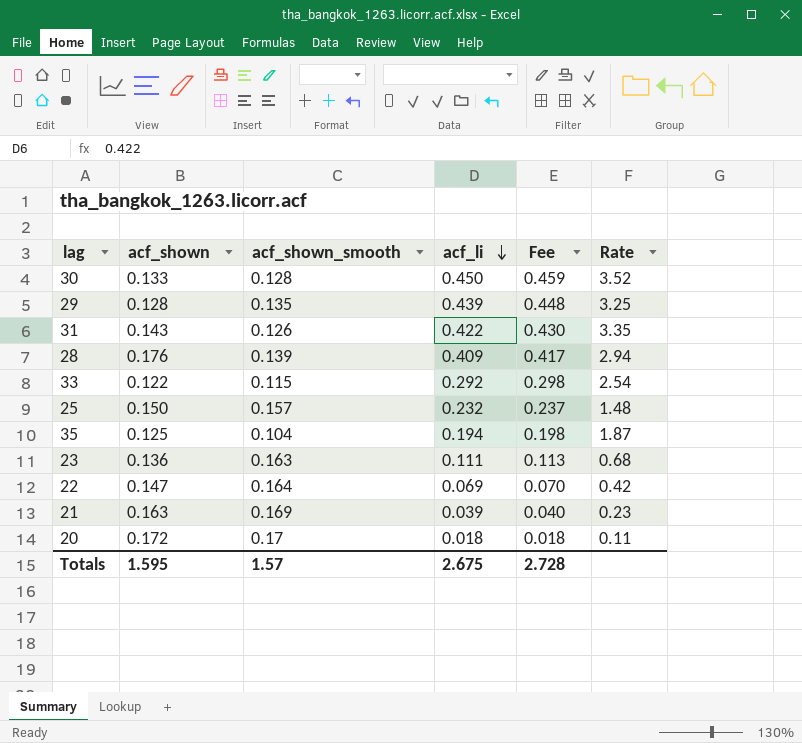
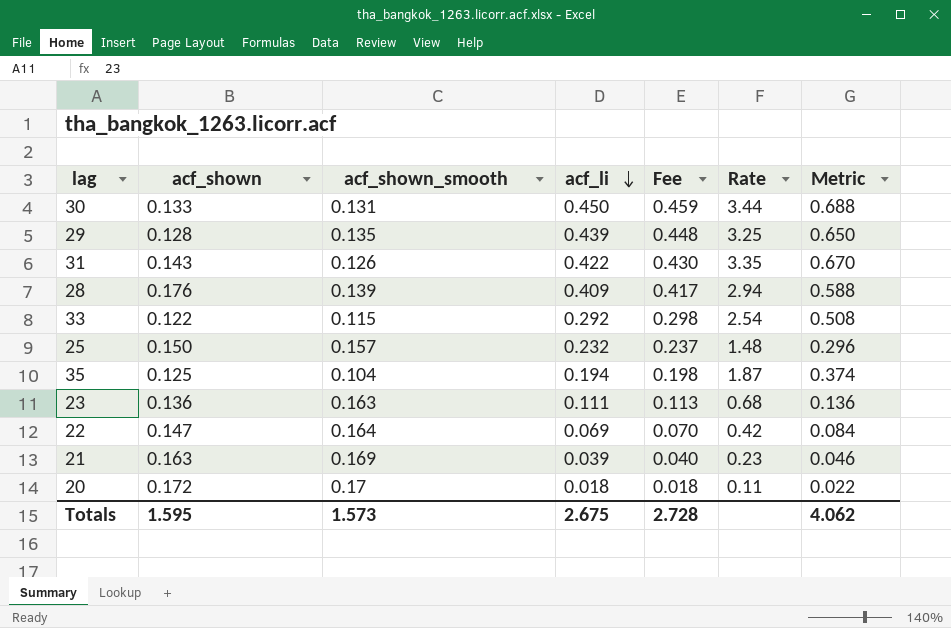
column Metric | formula: none -> [Rate] * 0.2
30 | acf_shown_smooth: 0.128 -> 0.131
30 | Rate: 3.52 -> 3.44
Totals | acf_shown_smooth: 1.57 -> 1.573

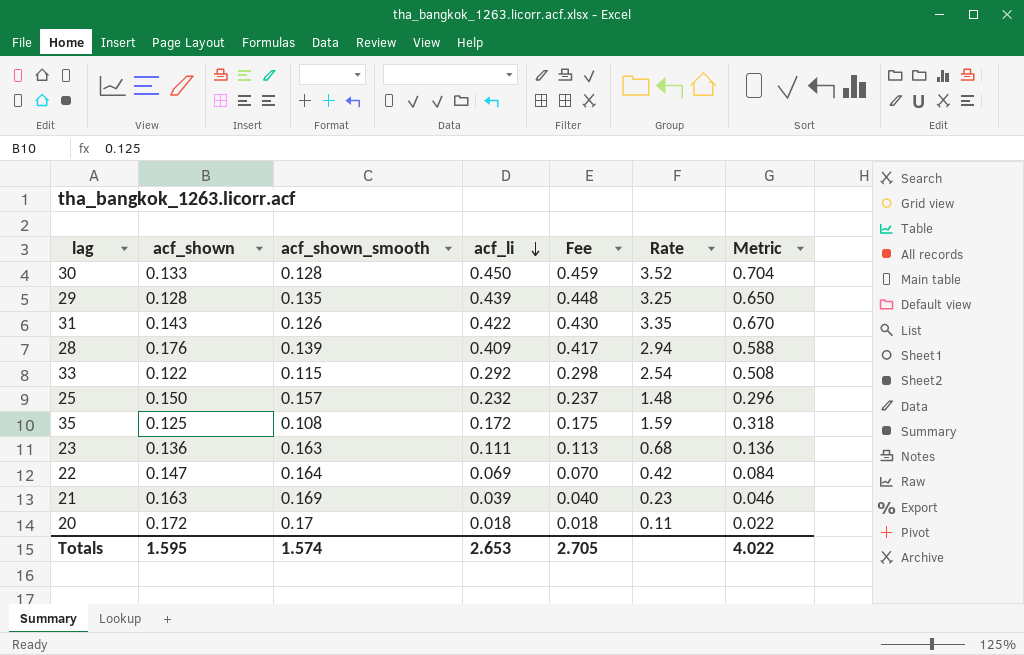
30 | acf_shown_smooth: 0.131 -> 0.128
30 | Rate: 3.44 -> 3.52
30 | Metric: 0.688 -> 0.704
35 | acf_shown_smooth: 0.104 -> 0.108
35 | acf_li: 0.194 -> 0.172
35 | Fee: 0.198 -> 0.175
35 | Rate: 1.87 -> 1.59
35 | Metric: 0.374 -> 0.318
Totals | acf_shown_smooth: 1.573 -> 1.574
Totals | acf_li: 2.675 -> 2.653
Totals | Fee: 2.728 -> 2.705
Totals | Metric: 4.062 -> 4.022

